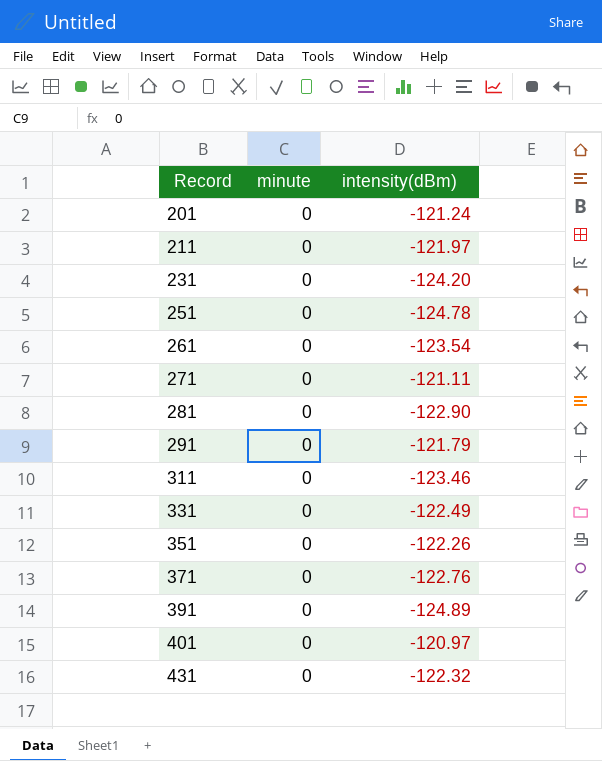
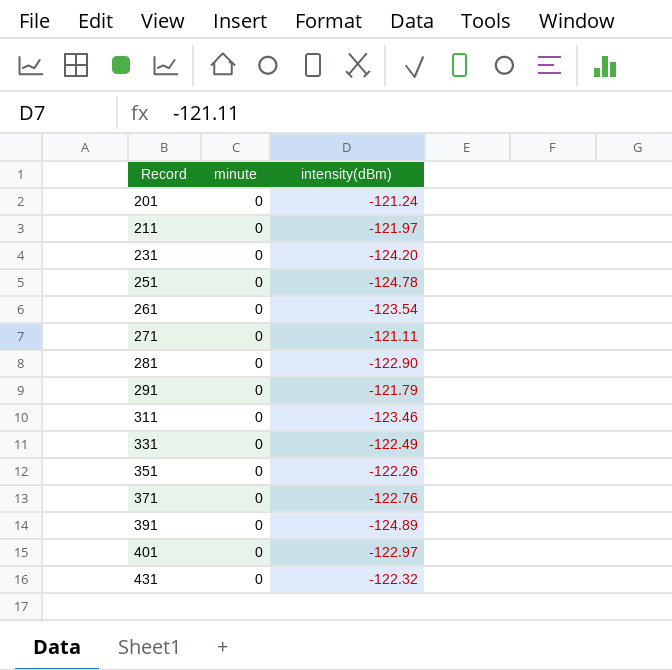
401 | intensity(dBm): -120.97 -> -122.97

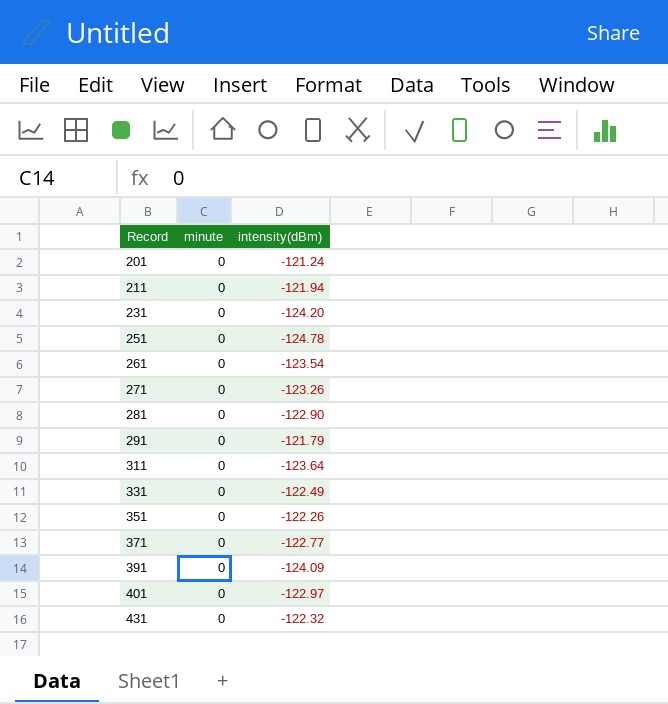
211 | intensity(dBm): -121.97 -> -121.94
271 | intensity(dBm): -121.11 -> -123.26
311 | intensity(dBm): -123.46 -> -123.64
371 | intensity(dBm): -122.76 -> -122.77
391 | intensity(dBm): -124.89 -> -124.09

